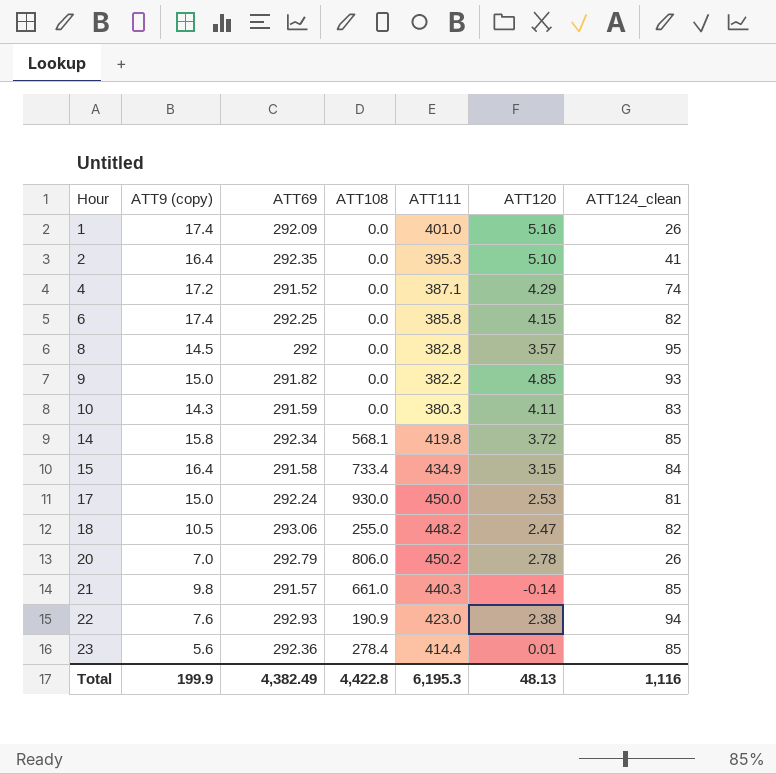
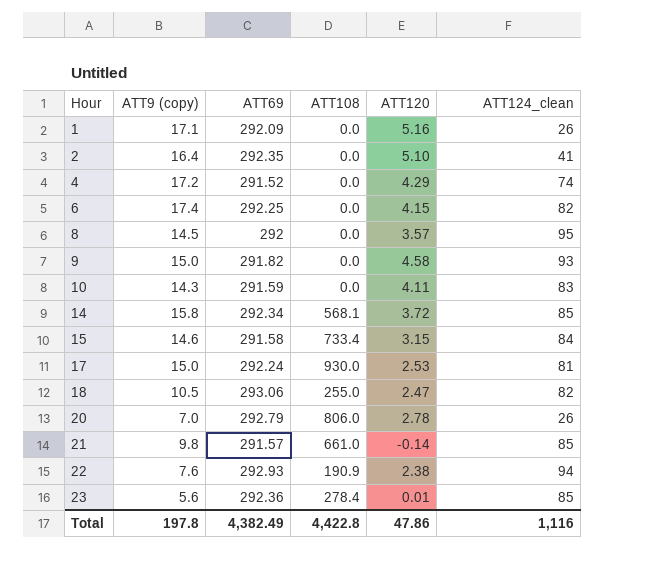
column ATT111 | position: 5 -> none
1 | ATT9 (copy): 17.4 -> 17.1
9 | ATT120: 4.85 -> 4.58
15 | ATT9 (copy): 16.4 -> 14.6
Total | ATT9 (copy): 199.9 -> 197.8
Total | ATT120: 48.13 -> 47.86

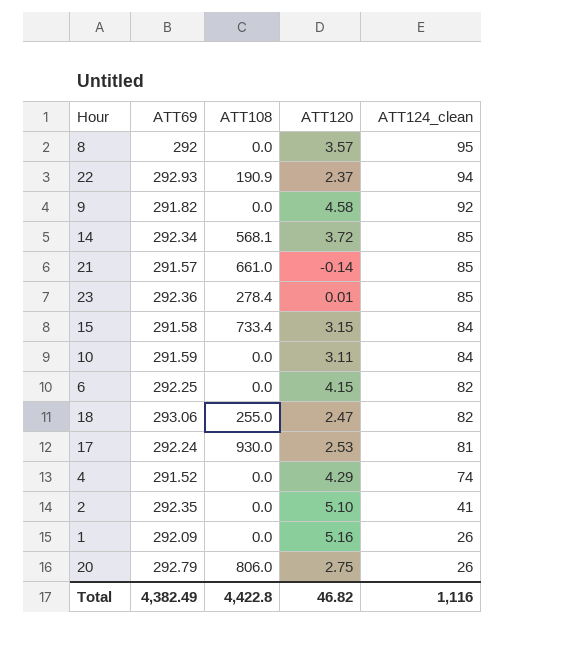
row order: Hour ascending -> ATT124_clean descending
column ATT9 (copy) | position: 2 -> none
22 | ATT120: 2.38 -> 2.37
9 | ATT124_clean: 93 -> 92
10 | ATT120: 4.11 -> 3.11
10 | ATT124_clean: 83 -> 84
20 | ATT120: 2.78 -> 2.75
Total | ATT120: 47.86 -> 46.82

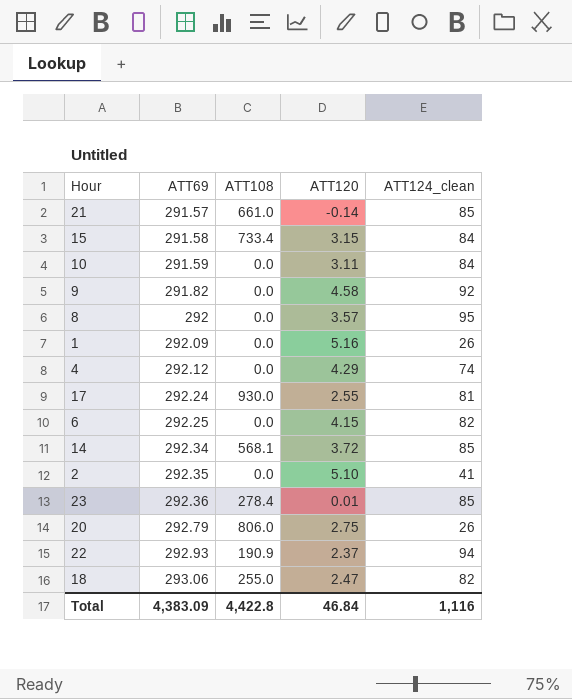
row order: ATT124_clean descending -> ATT69 ascending
4 | ATT69: 291.52 -> 292.12
17 | ATT120: 2.53 -> 2.55
Total | ATT69: 4,382.49 -> 4,383.09
Total | ATT120: 46.82 -> 46.84

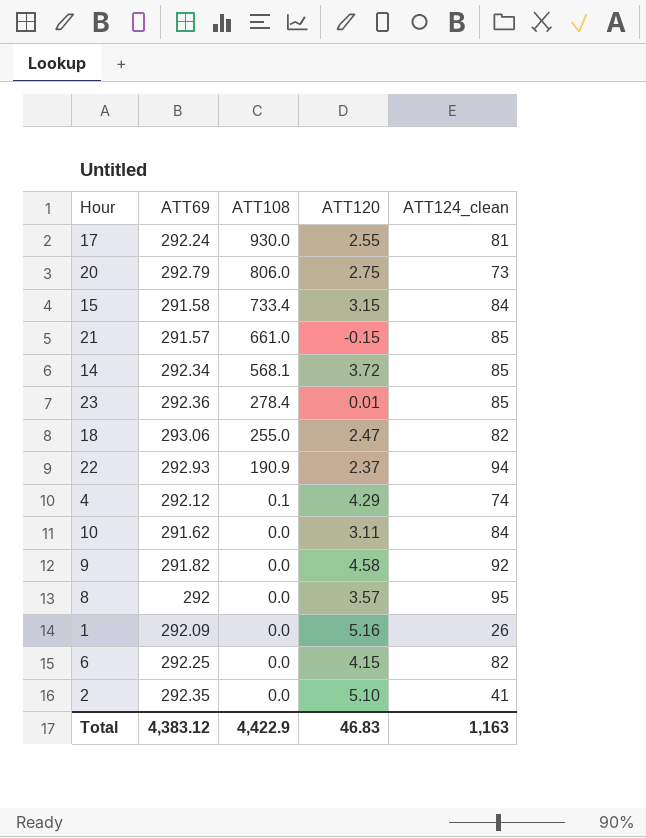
row order: ATT69 ascending -> ATT108 descending
20 | ATT124_clean: 26 -> 73
21 | ATT120: -0.14 -> -0.15
4 | ATT108: 0.0 -> 0.1
10 | ATT69: 291.59 -> 291.62
Total | ATT69: 4,383.09 -> 4,383.12
Total | ATT108: 4,422.8 -> 4,422.9
Total | ATT120: 46.84 -> 46.83
Total | ATT124_clean: 1,116 -> 1,163

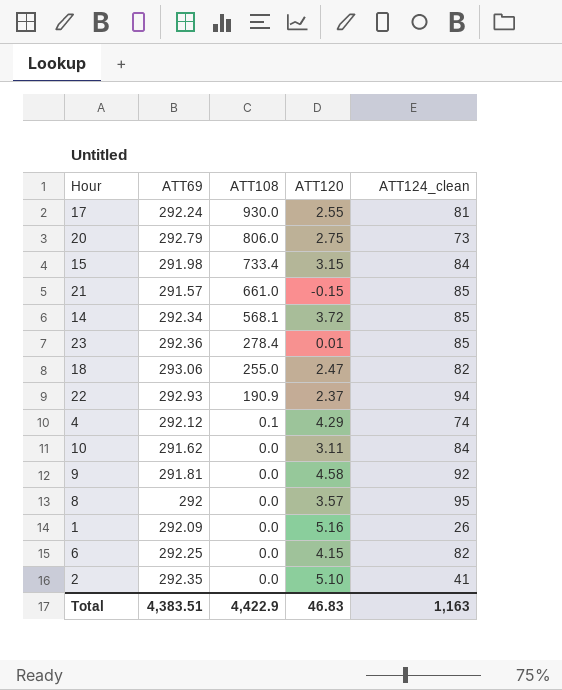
15 | ATT69: 291.58 -> 291.98
9 | ATT69: 291.82 -> 291.81
Total | ATT69: 4,383.12 -> 4,383.51

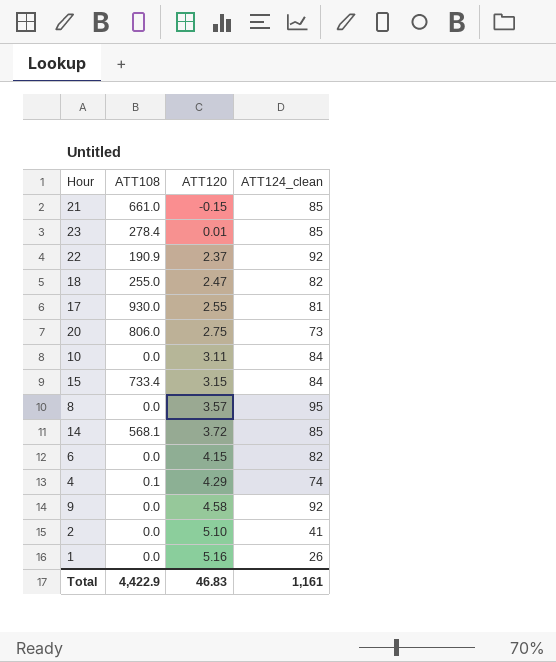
row order: ATT108 descending -> ATT120 ascending
column ATT69 | position: 2 -> none
22 | ATT124_clean: 94 -> 92
Total | ATT124_clean: 1,163 -> 1,161

